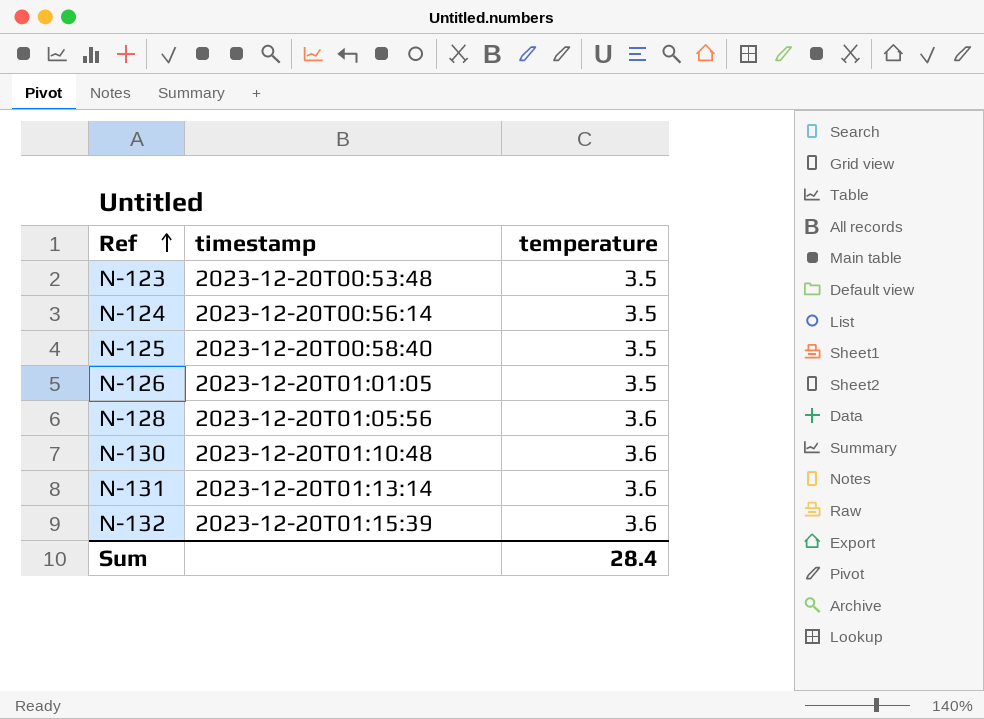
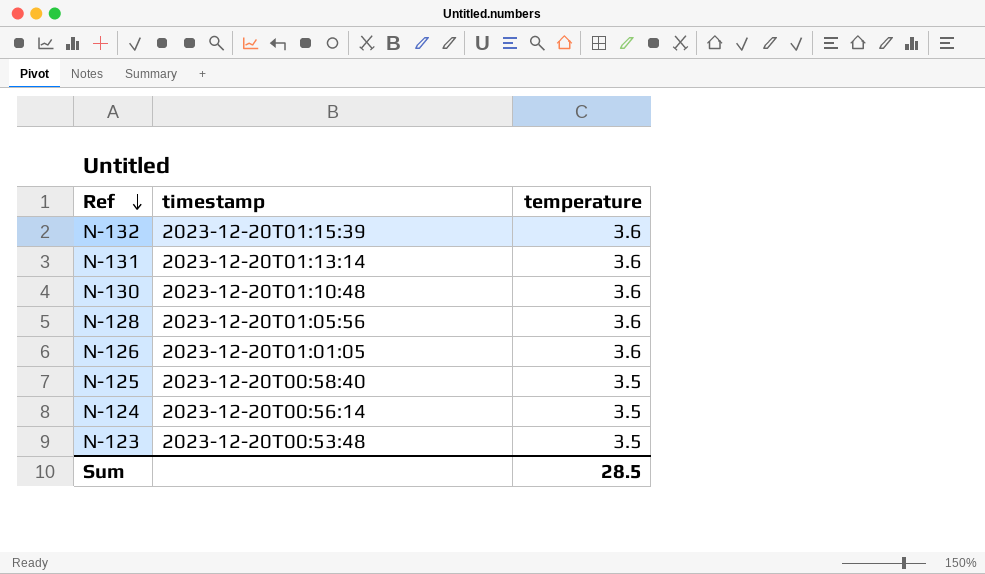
row order: Ref ascending -> Ref descending
N-126 | temperature: 3.5 -> 3.6
Sum | temperature: 28.4 -> 28.5

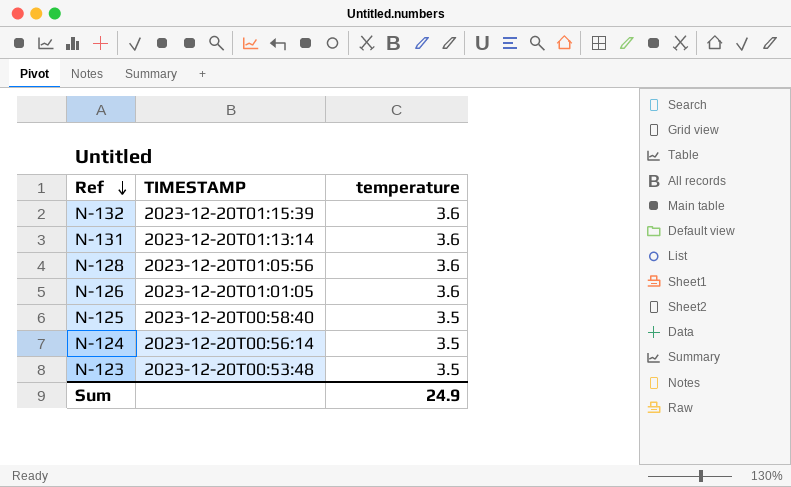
column name: timestamp -> TIMESTAMP
row N-130: 2023-12-20T01:10:48 | 3.6 -> none
Sum | temperature: 28.5 -> 24.9

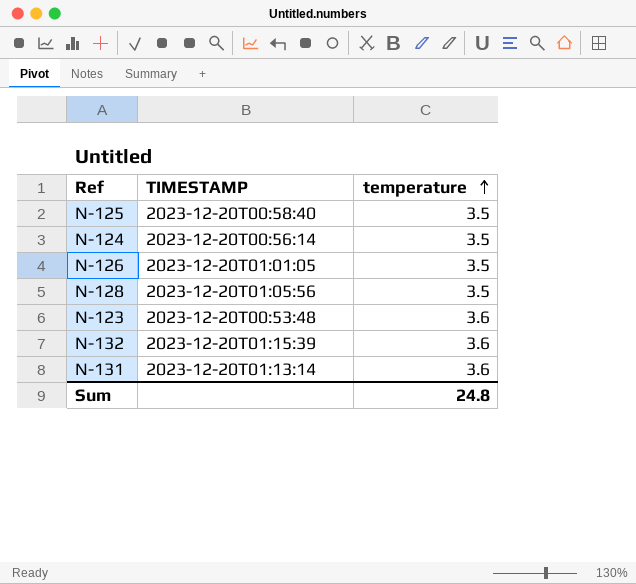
row order: Ref descending -> temperature ascending
N-126 | temperature: 3.6 -> 3.5
N-128 | temperature: 3.6 -> 3.5
N-123 | temperature: 3.5 -> 3.6
Sum | temperature: 24.9 -> 24.8

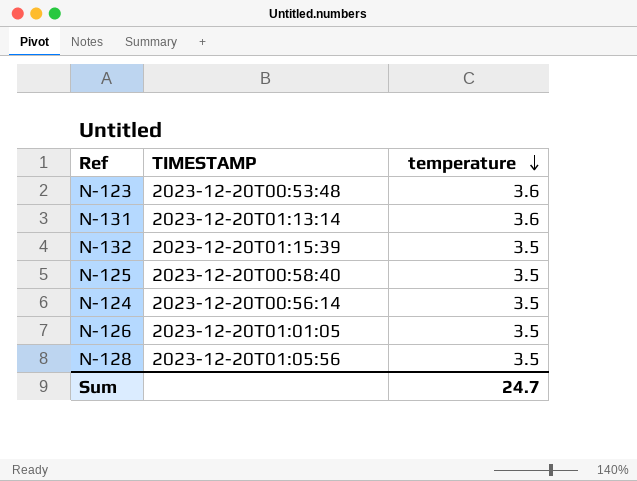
row order: temperature ascending -> temperature descending
N-132 | temperature: 3.6 -> 3.5
Sum | temperature: 24.8 -> 24.7

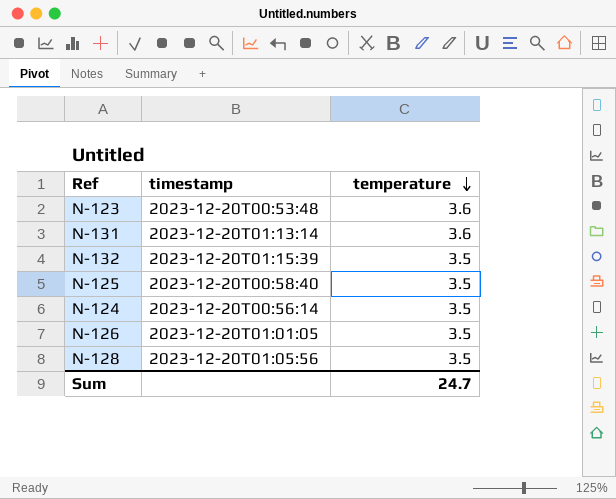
column name: TIMESTAMP -> timestamp

